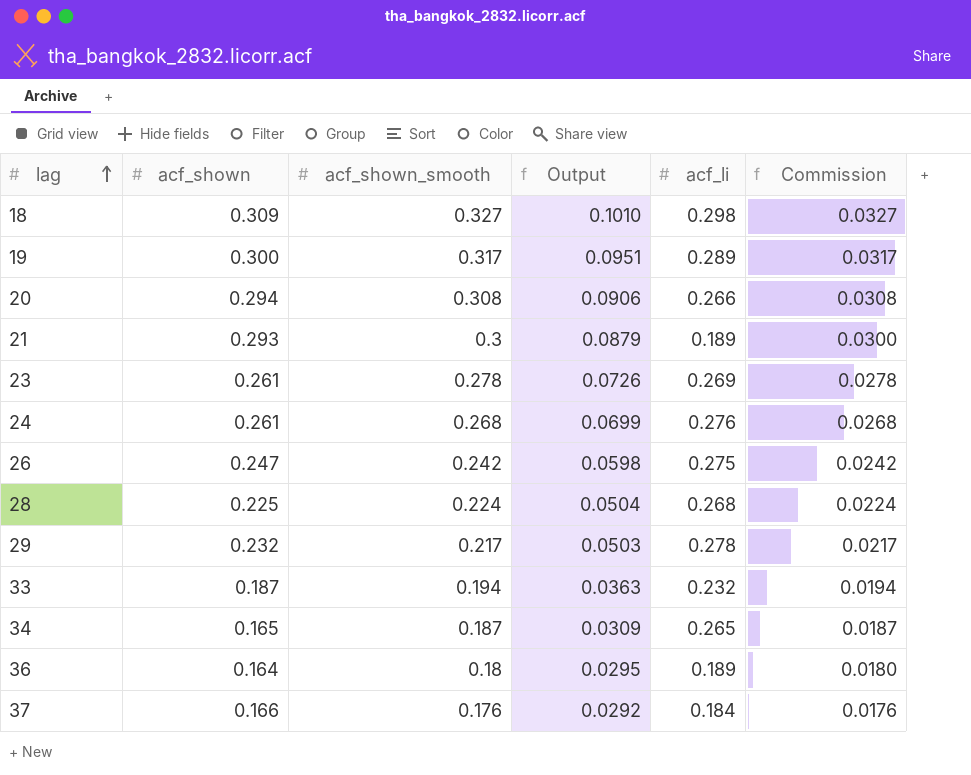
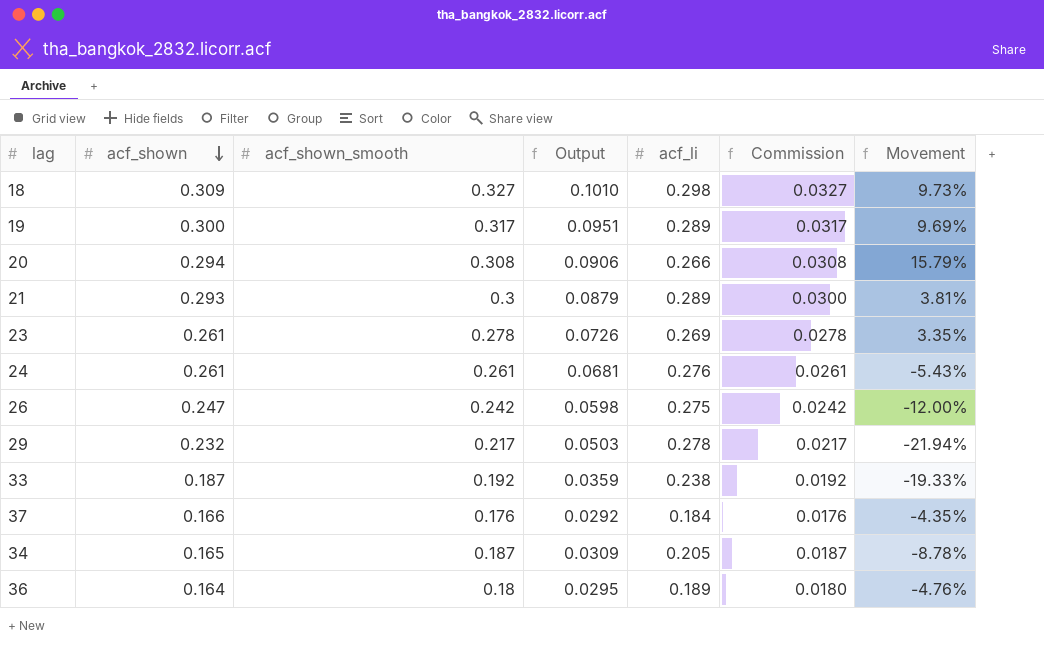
row order: lag ascending -> acf_shown descending
column Movement | formula: none -> ([acf_shown_smooth] - [acf_li]) / [acf_li]
row 28: 0.225 | 0.224 | 0.0504 | 0.268 | 0.0224 -> none
21 | acf_li: 0.189 -> 0.289
24 | acf_shown_smooth: 0.268 -> 0.261
24 | Output: 0.0699 -> 0.0681
24 | Commission: 0.0268 -> 0.0261
33 | acf_shown_smooth: 0.194 -> 0.192
33 | Output: 0.0363 -> 0.0359
33 | acf_li: 0.232 -> 0.238
33 | Commission: 0.0194 -> 0.0192
34 | acf_li: 0.265 -> 0.205

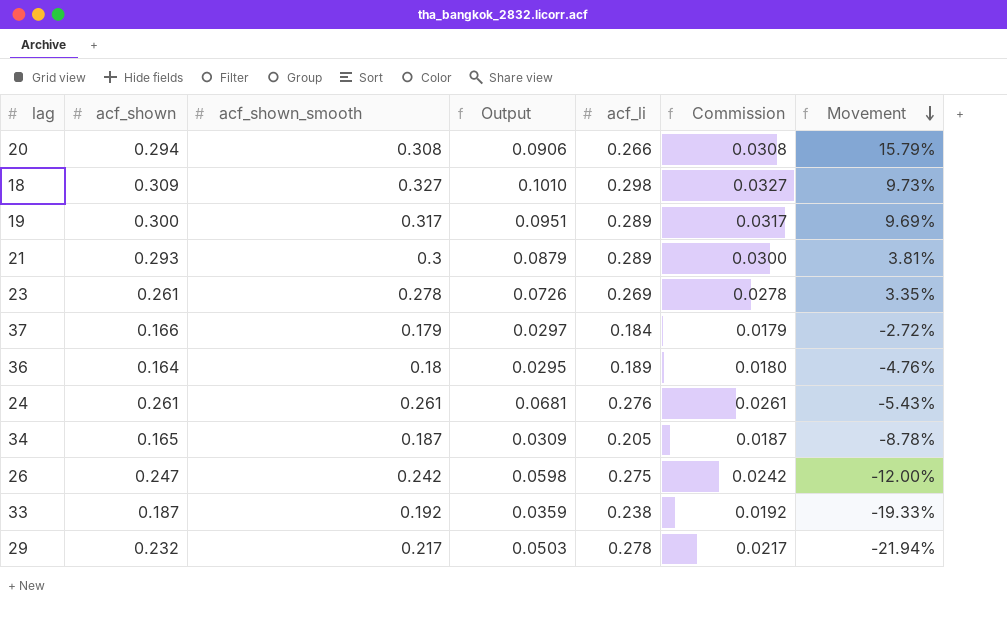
row order: acf_shown descending -> Movement descending
37 | acf_shown_smooth: 0.176 -> 0.179
37 | Output: 0.0292 -> 0.0297
37 | Commission: 0.0176 -> 0.0179
37 | Movement: -4.35% -> -2.72%

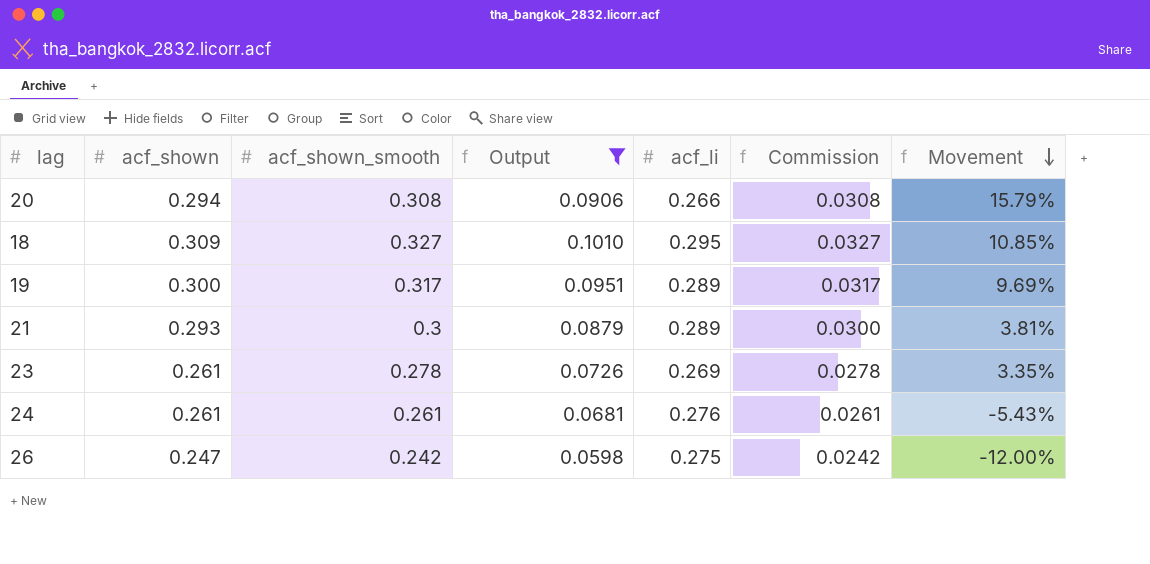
filter: none -> Output >= 0.0598
18 | acf_li: 0.298 -> 0.295
18 | Movement: 9.73% -> 10.85%

